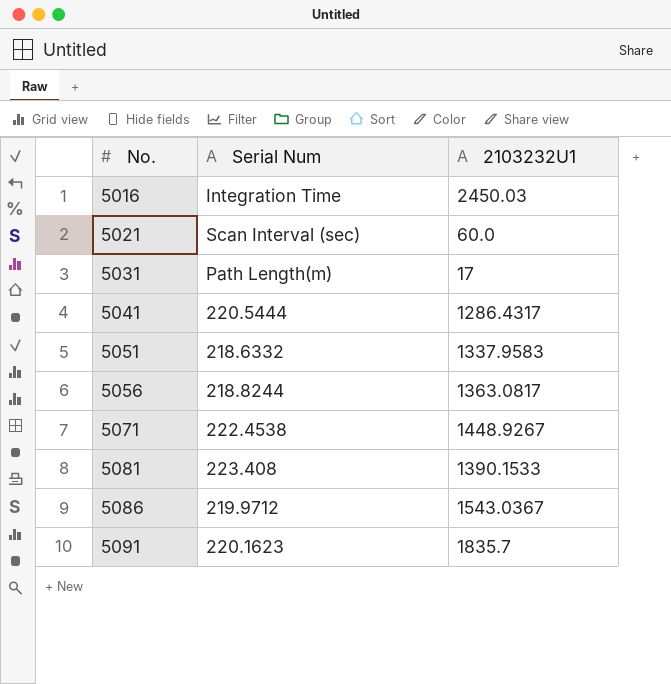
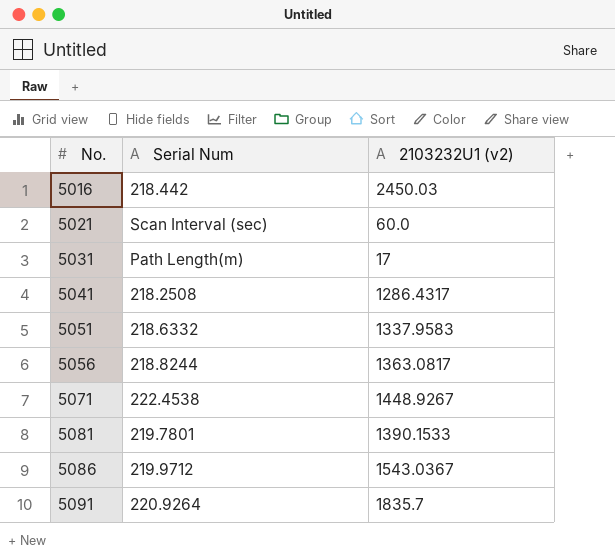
column name: 2103232U1 -> 2103232U1 (v2)
5016 | Serial Num: Integration Time -> 218.442
5041 | Serial Num: 220.5444 -> 218.2508
5081 | Serial Num: 223.408 -> 219.7801
5091 | Serial Num: 220.1623 -> 220.9264

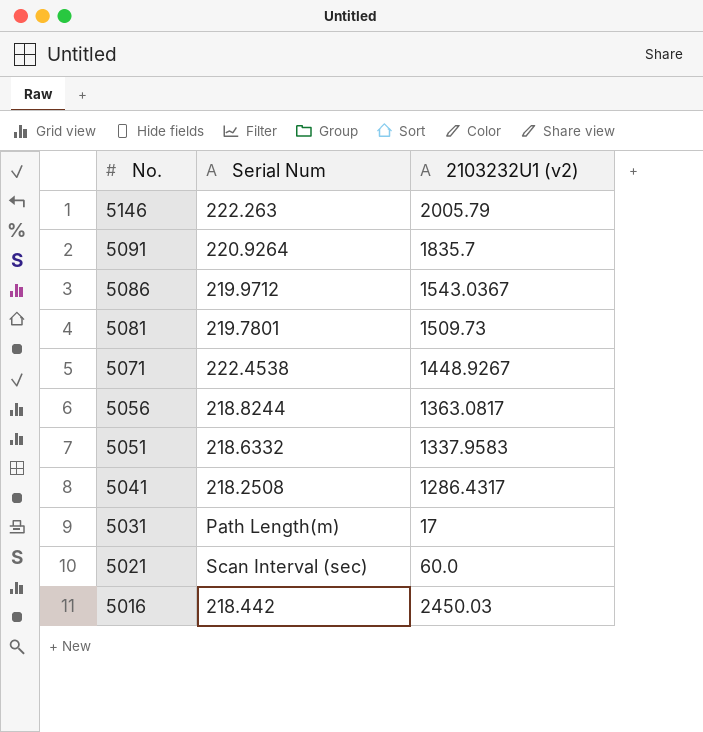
row order: No. ascending -> No. descending
row 5146: none -> 222.263 | 2005.79
5081 | 2103232U1 (v2): 1390.1533 -> 1509.73

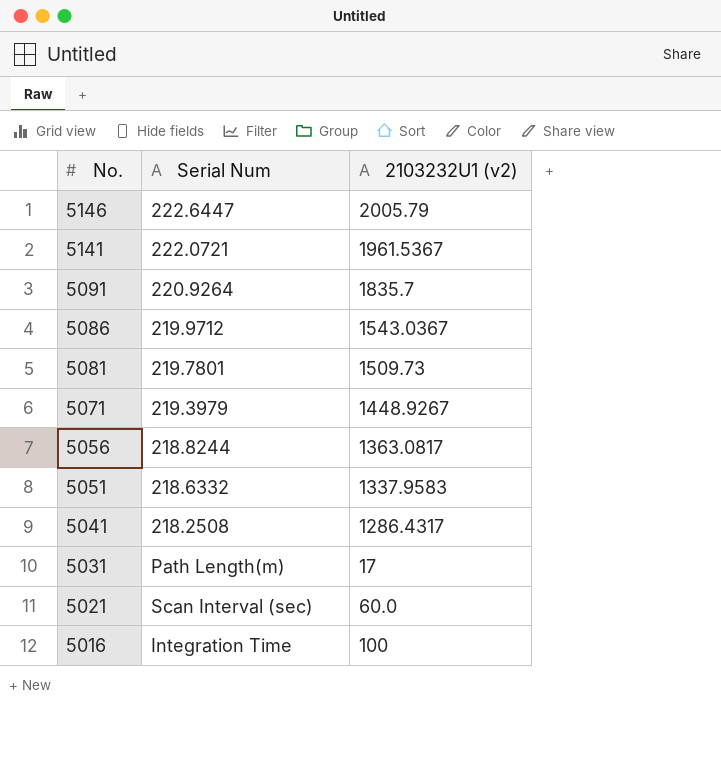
5146 | Serial Num: 222.263 -> 222.6447
row 5141: none -> 222.0721 | 1961.5367
5071 | Serial Num: 222.4538 -> 219.3979
5016 | Serial Num: 218.442 -> Integration Time
5016 | 2103232U1 (v2): 2450.03 -> 100

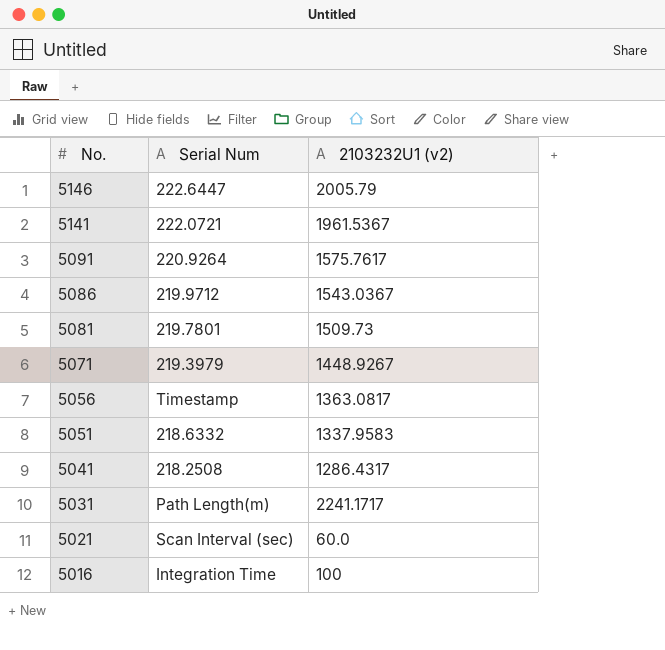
5091 | 2103232U1 (v2): 1835.7 -> 1575.7617
5056 | Serial Num: 218.8244 -> Timestamp
5031 | 2103232U1 (v2): 17 -> 2241.1717

